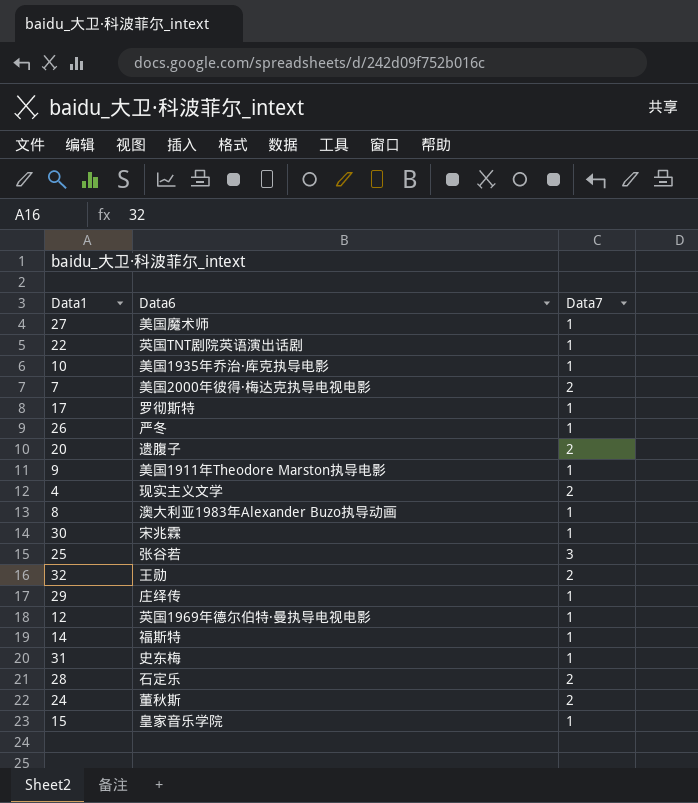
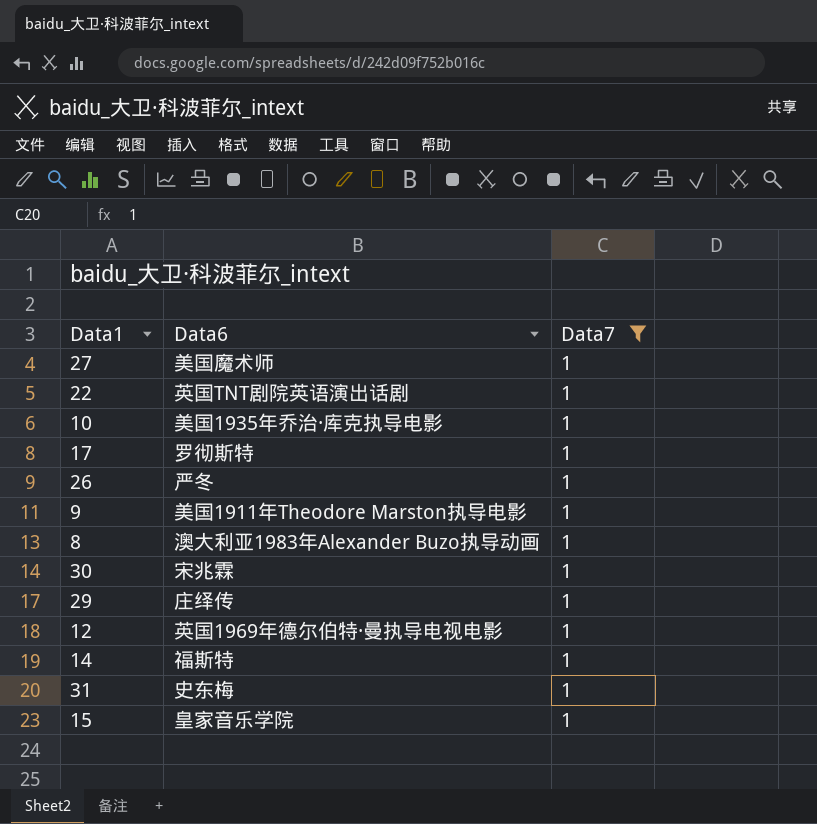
filter: none -> Data7 = 1

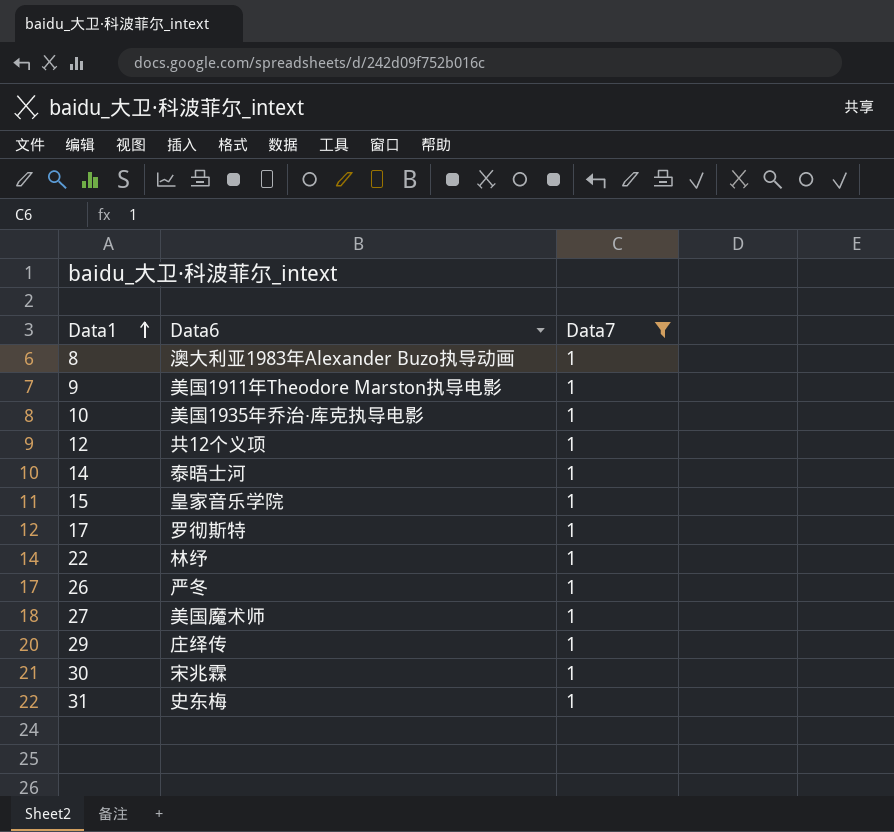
row order: none -> Data1 ascending
12 | Data6: 英国1969年德尔伯特·曼执导电视电影 -> 共12个义项
14 | Data6: 福斯特 -> 泰晤士河
22 | Data6: 英国TNT剧院英语演出话剧 -> 林纾

